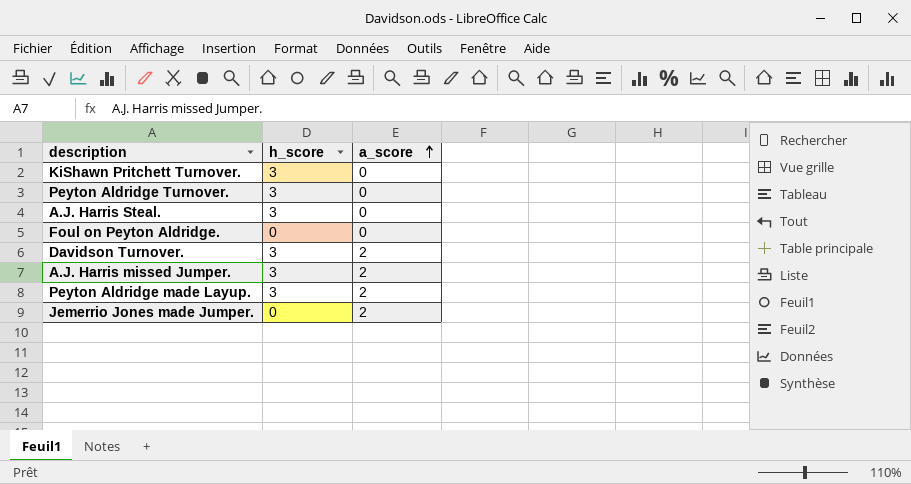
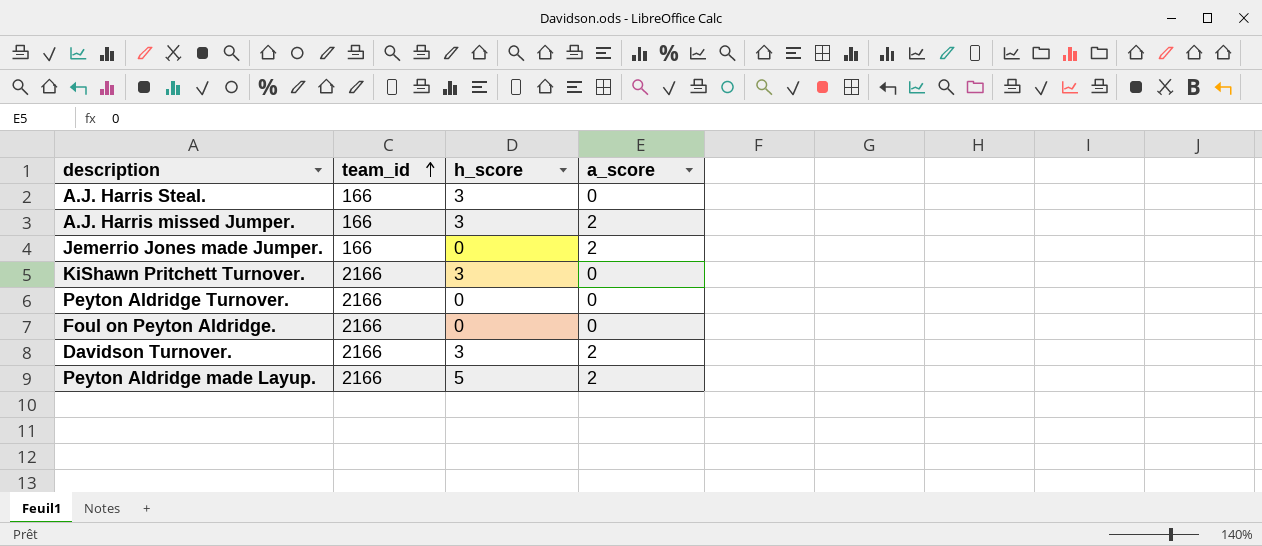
row order: a_score ascending -> team_id ascending
column team_id | position: none -> 2
Peyton Aldridge Turnover. | h_score: 3 -> 0
Peyton Aldridge made Layup. | h_score: 3 -> 5

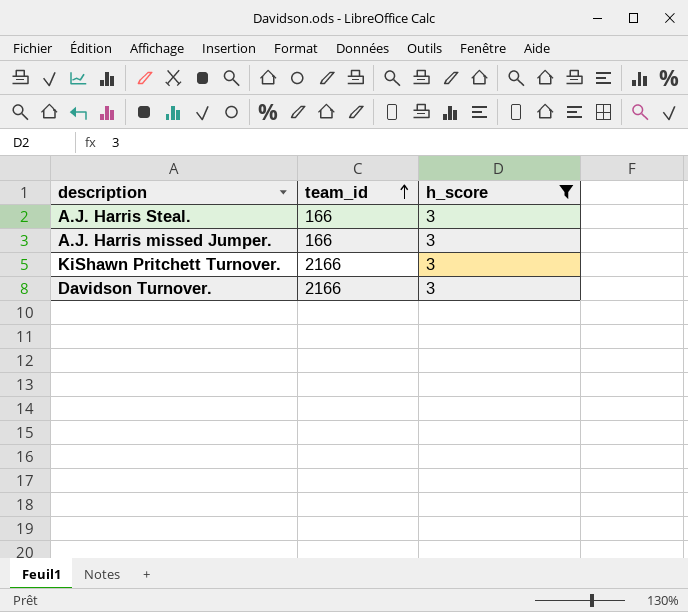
filter: none -> h_score = 3
column a_score | position: 4 -> none

